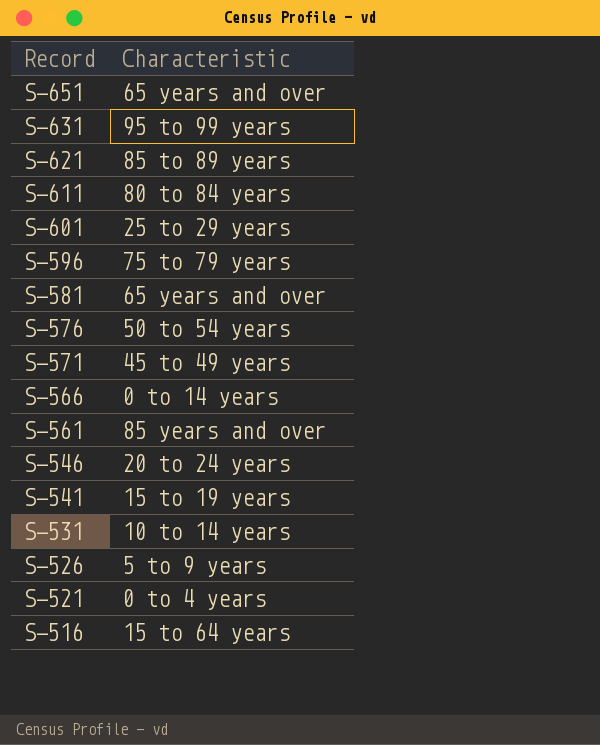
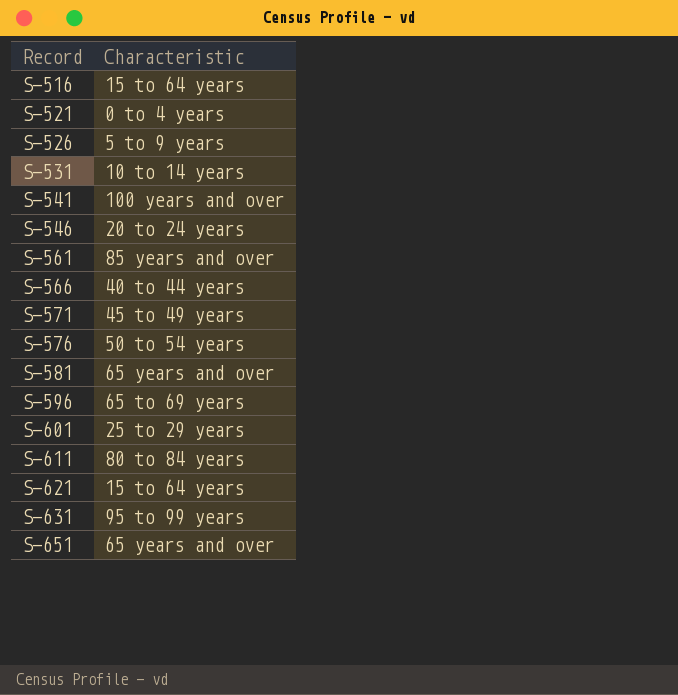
row order: Record descending -> Record ascending
S-541 | Characteristic: 15 to 19 years -> 100 years and over
S-566 | Characteristic: 0 to 14 years -> 40 to 44 years
S-596 | Characteristic: 75 to 79 years -> 65 to 69 years
S-621 | Characteristic: 85 to 89 years -> 15 to 64 years

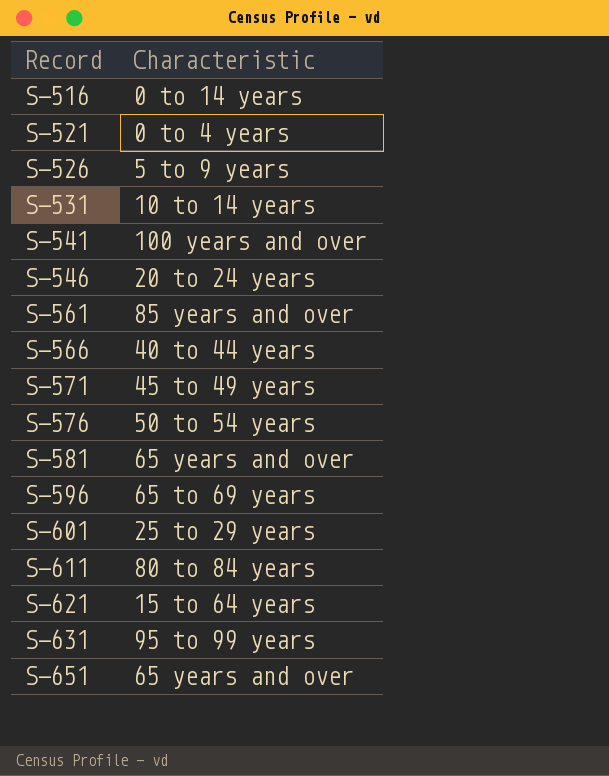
S-516 | Characteristic: 15 to 64 years -> 0 to 14 years

